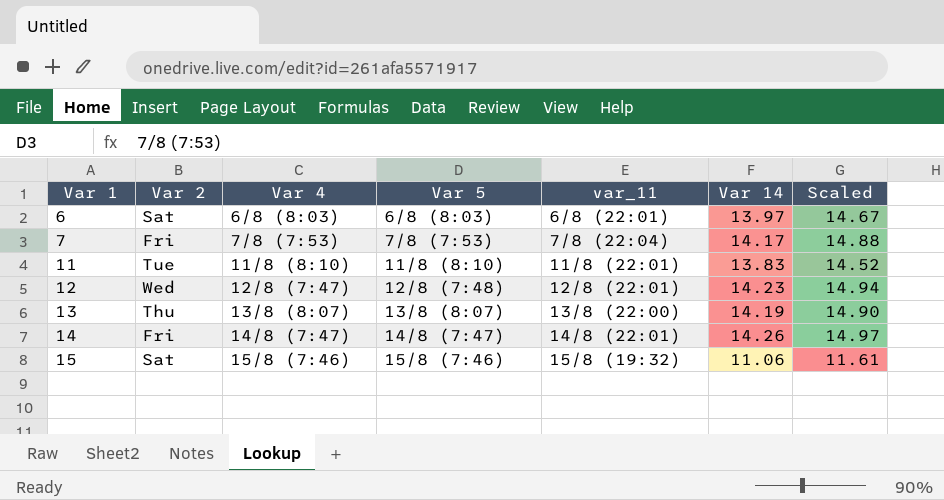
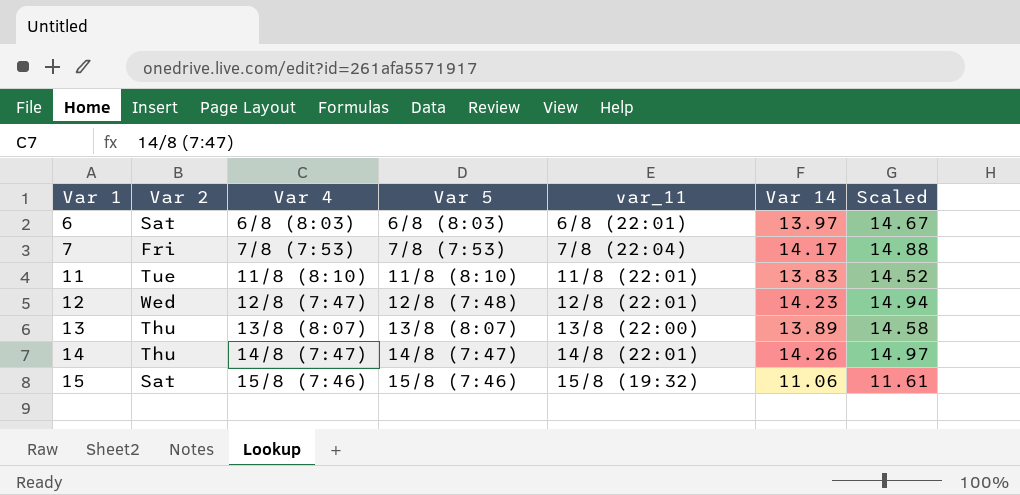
13 | Var 14: 14.19 -> 13.89
13 | Scaled: 14.90 -> 14.58
14 | Var 2: Fri -> Thu

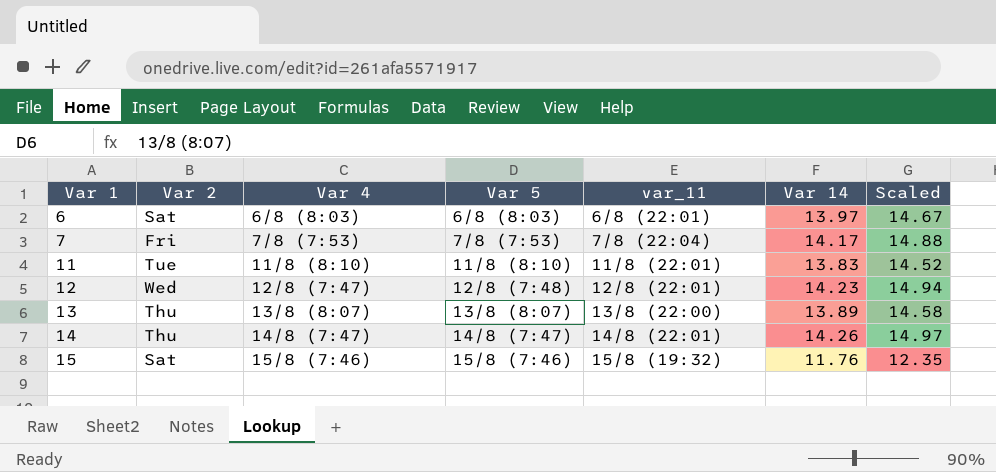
15 | Var 14: 11.06 -> 11.76
15 | Scaled: 11.61 -> 12.35

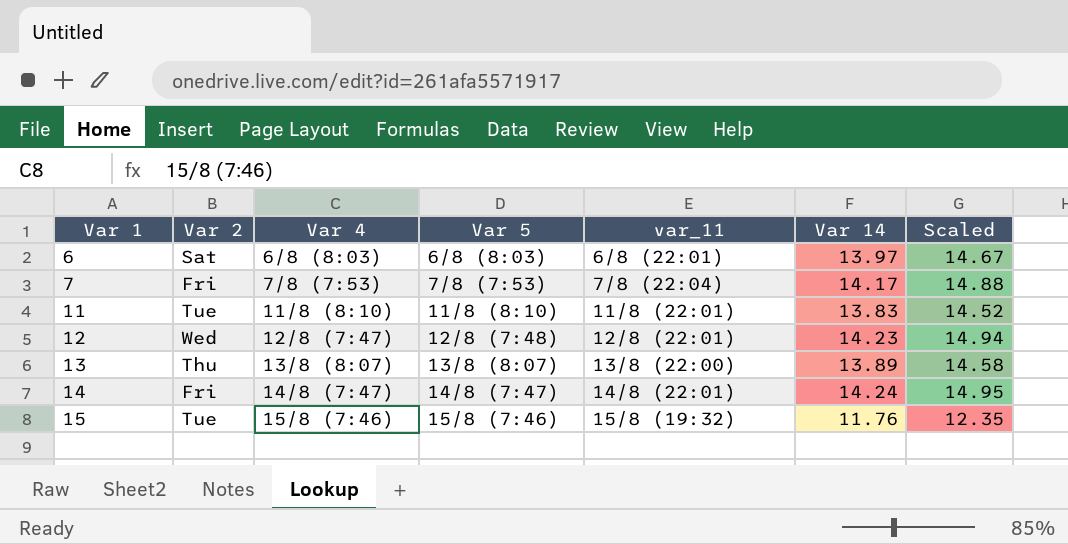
14 | Var 2: Thu -> Fri
14 | Var 14: 14.26 -> 14.24
14 | Scaled: 14.97 -> 14.95
15 | Var 2: Sat -> Tue

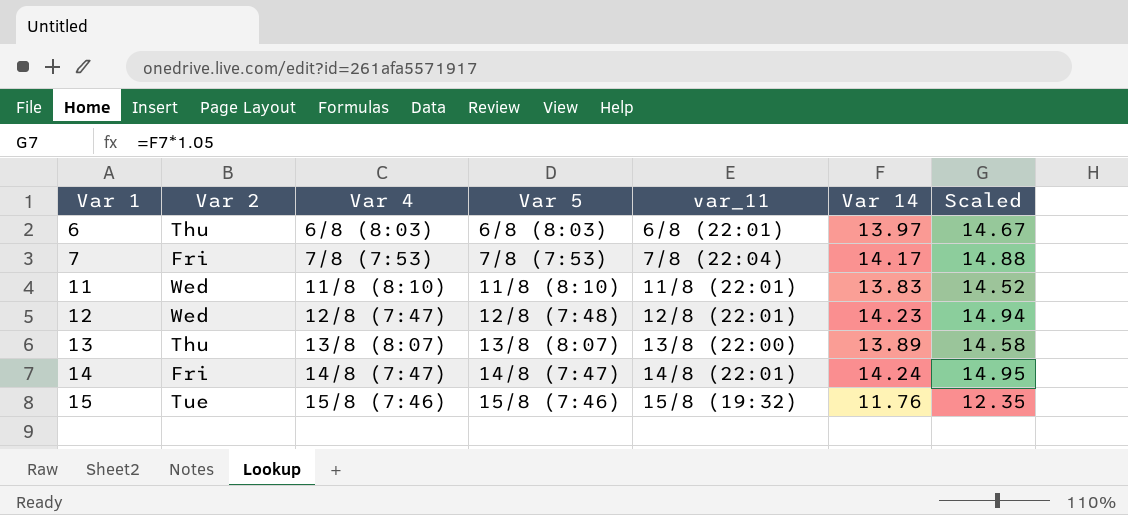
6 | Var 2: Sat -> Thu
11 | Var 2: Tue -> Wed

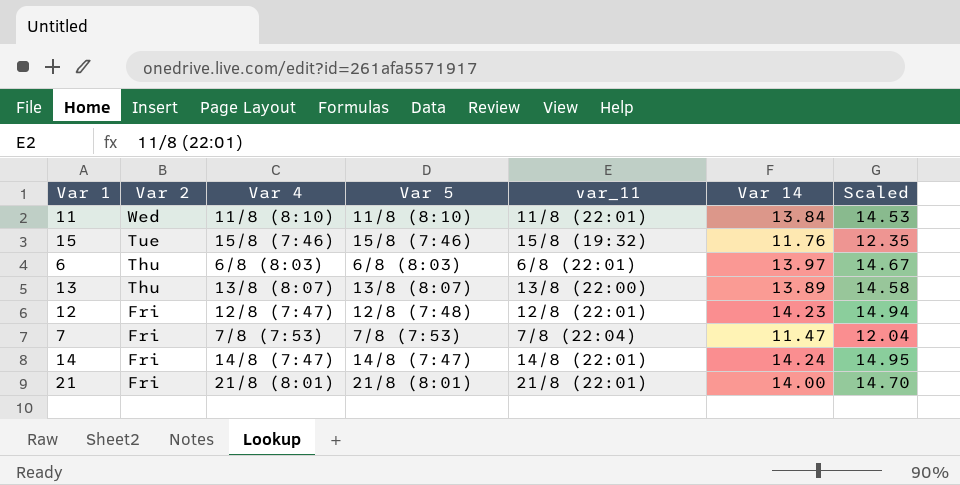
row order: Var 1 ascending -> Var 2 descending
11 | Var 14: 13.83 -> 13.84
11 | Scaled: 14.52 -> 14.53
12 | Var 2: Wed -> Fri
7 | Var 14: 14.17 -> 11.47
7 | Scaled: 14.88 -> 12.04
row 21: none -> Fri | 21/8 (8:01) | 21/8 (8:01) | 21/8 (22:01) | 14.00 | 14.70

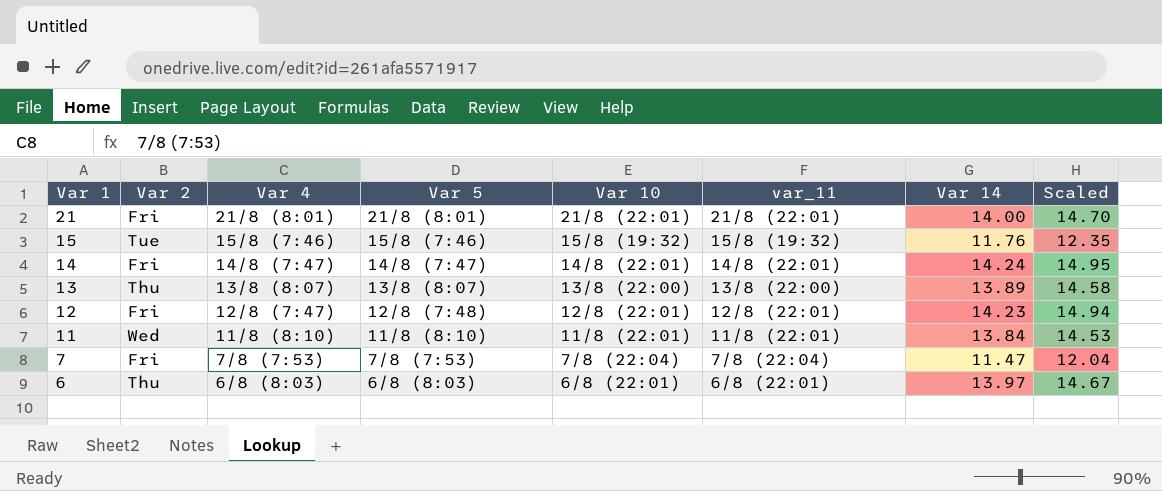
row order: Var 2 descending -> Var 1 descending
column Var 10 | position: none -> 5

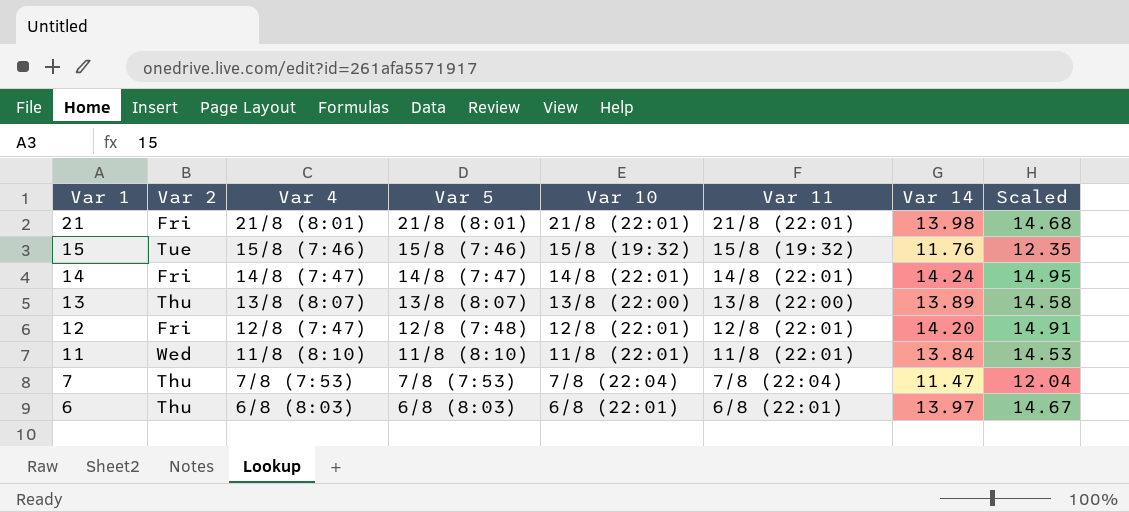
column name: var_11 -> Var 11
21 | Var 14: 14.00 -> 13.98
21 | Scaled: 14.70 -> 14.68
12 | Var 14: 14.23 -> 14.20
12 | Scaled: 14.94 -> 14.91
7 | Var 2: Fri -> Thu

